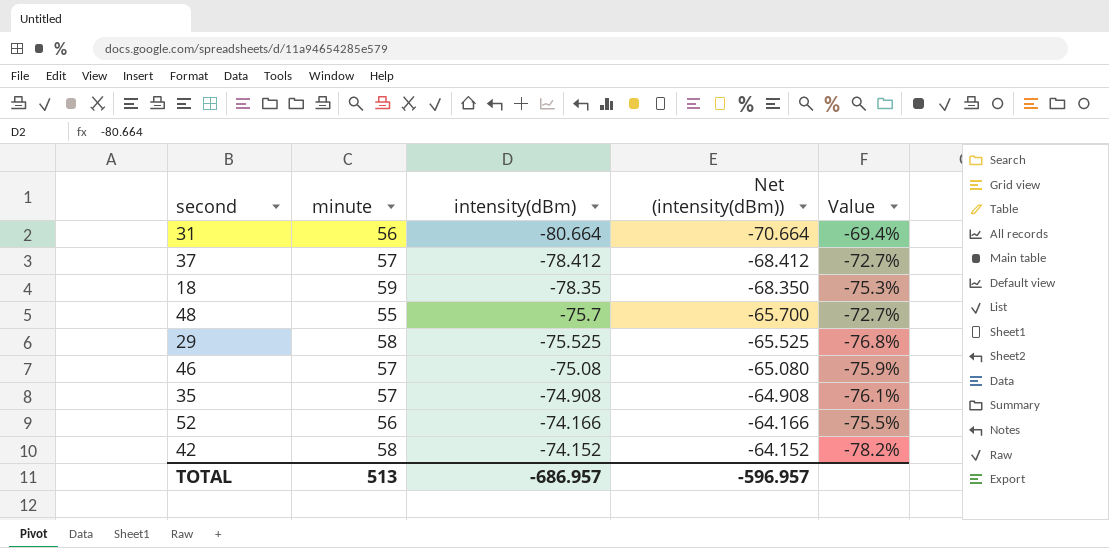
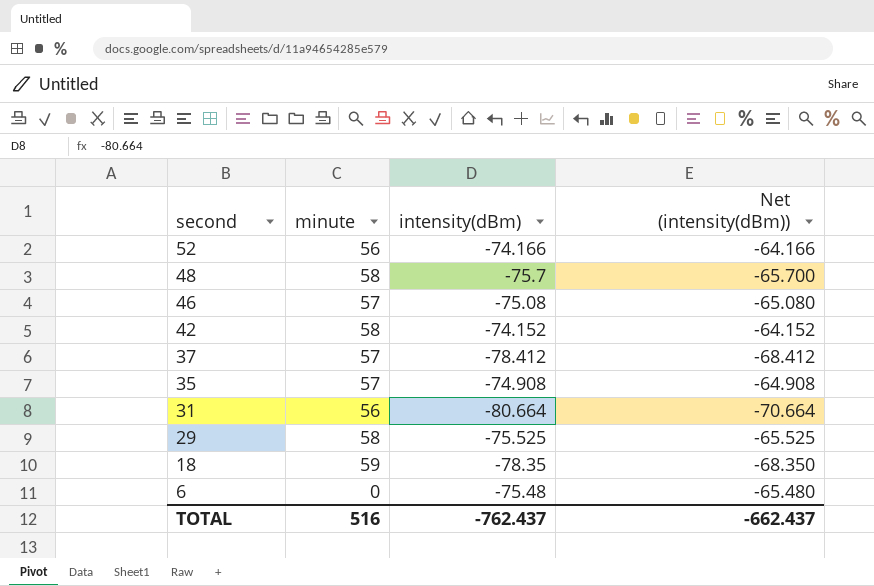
row order: intensity(dBm) ascending -> second descending
column Value | formula: [minute] / [intensity(dBm)] -> none
48 | minute: 55 -> 58
row 6: none -> 0 | -75.48 | -65.480
TOTAL | minute: 513 -> 516
TOTAL | intensity(dBm): -686.957 -> -762.437
TOTAL | Net (intensity(dBm)): -596.957 -> -662.437

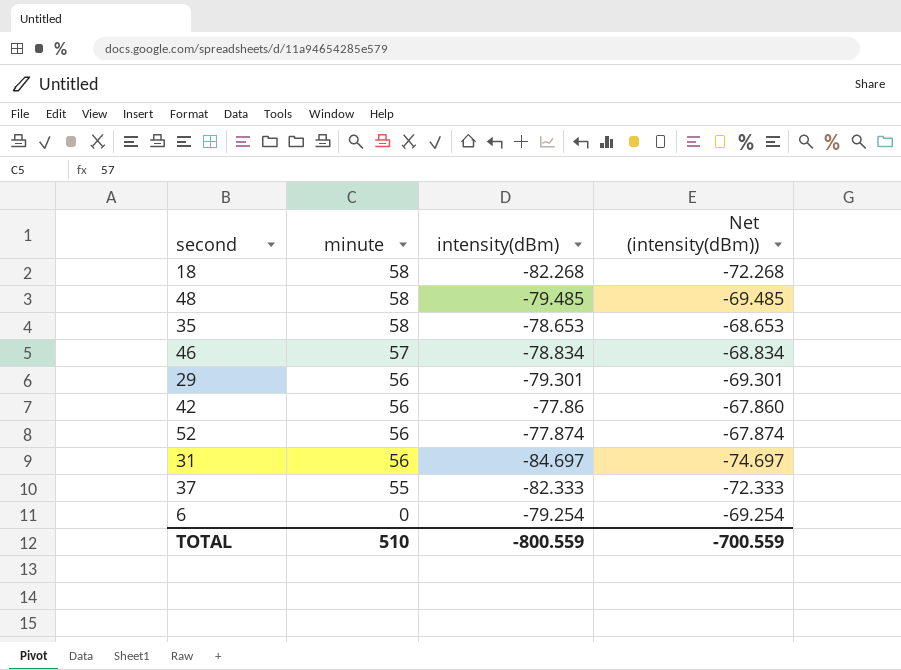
row order: second descending -> minute descending
18 | minute: 59 -> 58
18 | intensity(dBm): -78.35 -> -82.268
18 | Net (intensity(dBm)): -68.350 -> -72.268
48 | intensity(dBm): -75.7 -> -79.485
48 | Net (intensity(dBm)): -65.700 -> -69.485
35 | minute: 57 -> 58
35 | intensity(dBm): -74.908 -> -78.653
35 | Net (intensity(dBm)): -64.908 -> -68.653
46 | intensity(dBm): -75.08 -> -78.834
46 | Net (intensity(dBm)): -65.080 -> -68.834
29 | minute: 58 -> 56
29 | intensity(dBm): -75.525 -> -79.301
29 | Net (intensity(dBm)): -65.525 -> -69.301
42 | minute: 58 -> 56
42 | intensity(dBm): -74.152 -> -77.86
42 | Net (intensity(dBm)): -64.152 -> -67.860
52 | intensity(dBm): -74.166 -> -77.874
52 | Net (intensity(dBm)): -64.166 -> -67.874
31 | intensity(dBm): -80.664 -> -84.697
31 | Net (intensity(dBm)): -70.664 -> -74.697
37 | minute: 57 -> 55
37 | intensity(dBm): -78.412 -> -82.333
37 | Net (intensity(dBm)): -68.412 -> -72.333
6 | intensity(dBm): -75.48 -> -79.254
6 | Net (intensity(dBm)): -65.480 -> -69.254
TOTAL | minute: 516 -> 510
TOTAL | intensity(dBm): -762.437 -> -800.559
TOTAL | Net (intensity(dBm)): -662.437 -> -700.559

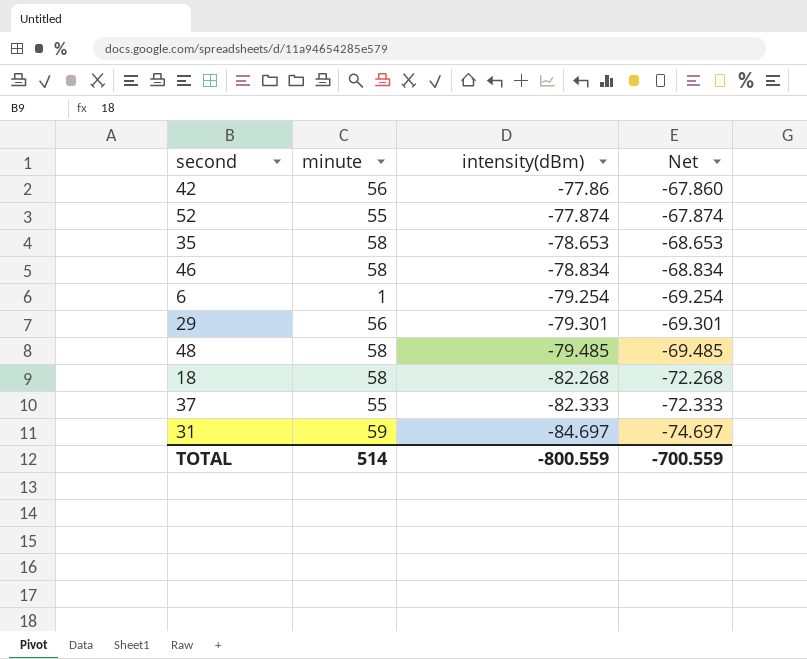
row order: minute descending -> intensity(dBm) descending
column name: Net (intensity(dBm)) -> Net
52 | minute: 56 -> 55
46 | minute: 57 -> 58
6 | minute: 0 -> 1
31 | minute: 56 -> 59
TOTAL | minute: 510 -> 514

